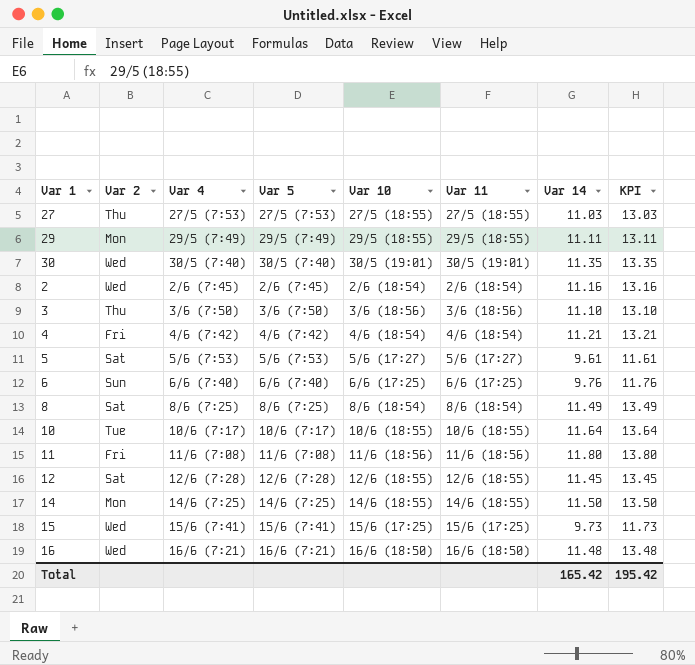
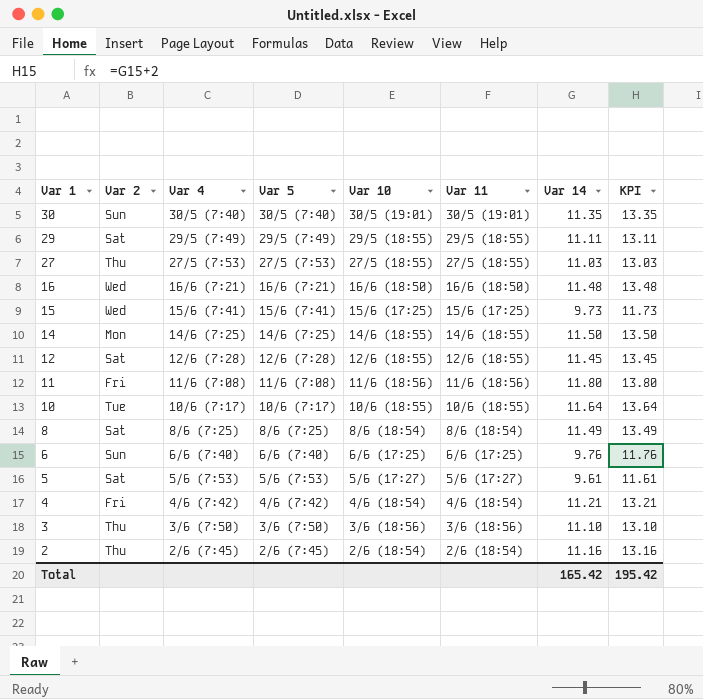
row order: none -> Var 1 descending
30 | Var 2: Wed -> Sun
29 | Var 2: Mon -> Sat
2 | Var 2: Wed -> Thu

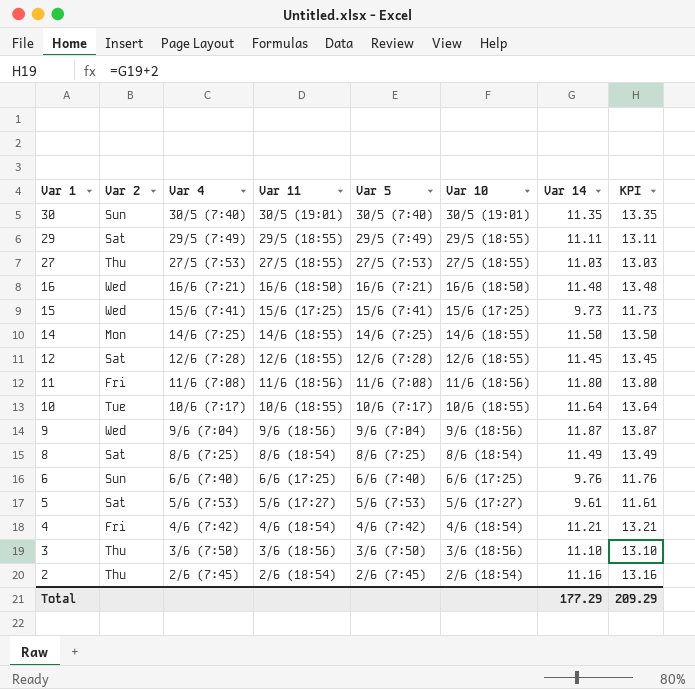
column Var 11 | position: 6 -> 4
row 9: none -> Wed | 9/6 (7:04) | 9/6 (18:56) | 9/6 (7:04) | 9/6 (18:56) | 11.87 | 13.87
Total | Var 14: 165.42 -> 177.29
Total | KPI: 195.42 -> 209.29

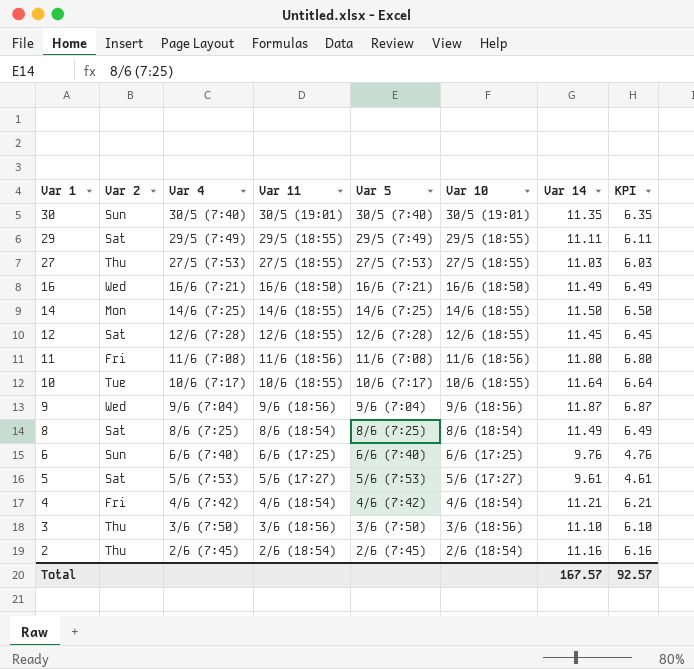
column KPI | formula: [Var 14] + 2 -> [Var 14] - 5
row 15: Wed | 15/6 (7:41) | 15/6 (17:25) | 15/6 (7:41) | 15/6 (17:25) | 9.73 | 11.73 -> none
16 | Var 14: 11.48 -> 11.49
Total | Var 14: 177.29 -> 167.57
Total | KPI: 209.29 -> 92.57

